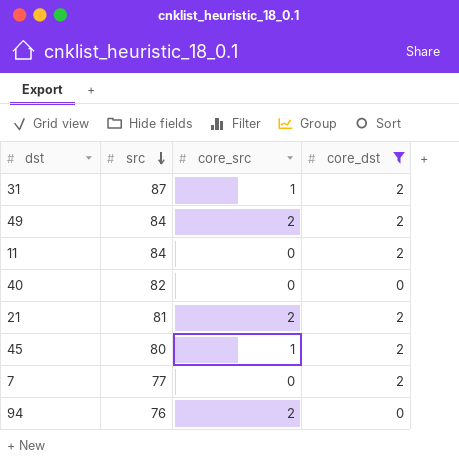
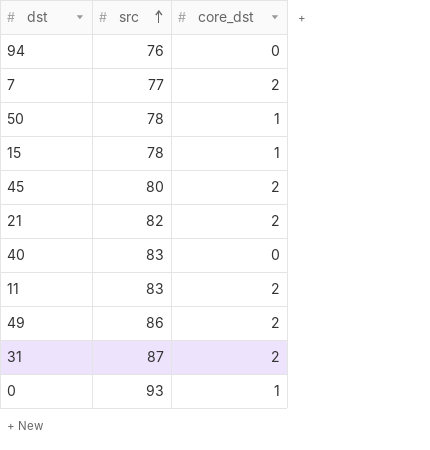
filter: core_dst != 1 -> none
row order: src descending -> src ascending
column core_src | position: 3 -> none
21 | src: 81 -> 82
40 | src: 82 -> 83
11 | src: 84 -> 83
49 | src: 84 -> 86

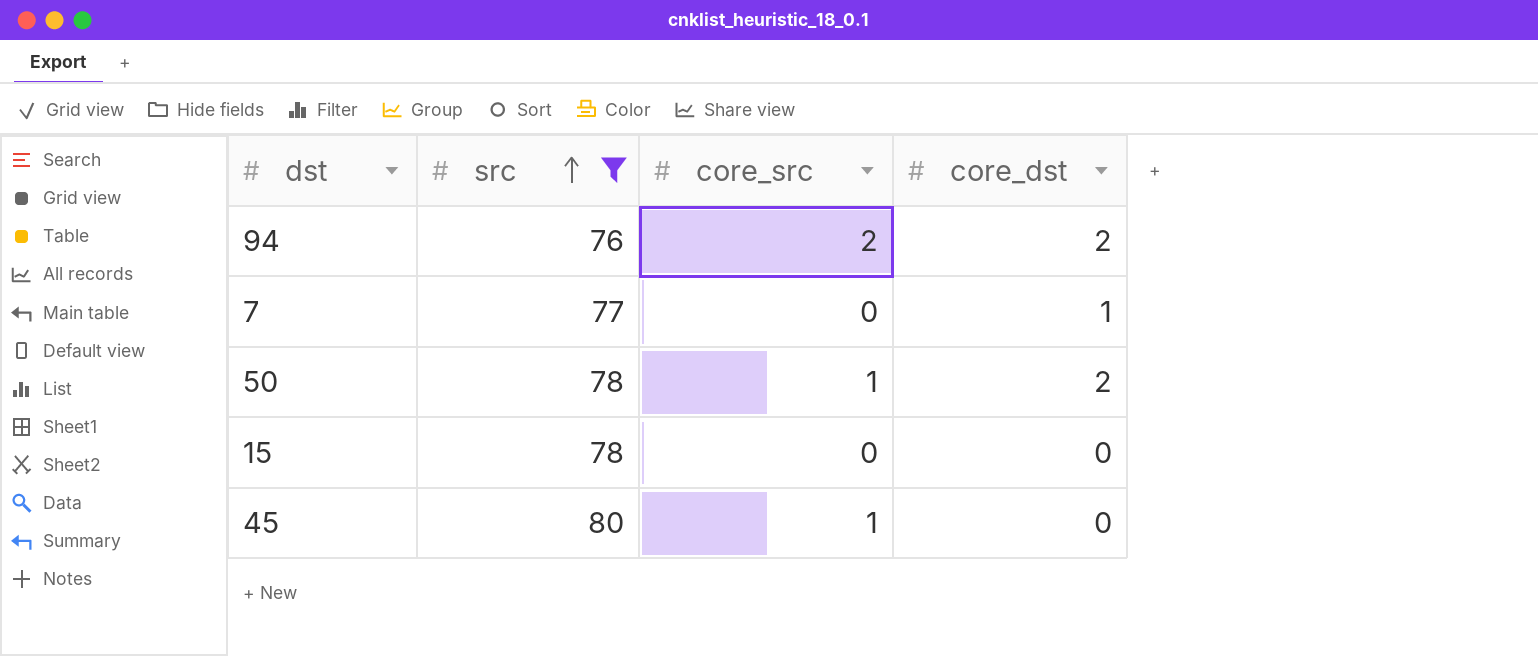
filter: none -> src <= 80
column core_src | position: none -> 3
94 | core_dst: 0 -> 2
7 | core_dst: 2 -> 1
50 | core_dst: 1 -> 2
15 | core_dst: 1 -> 0
45 | core_dst: 2 -> 0

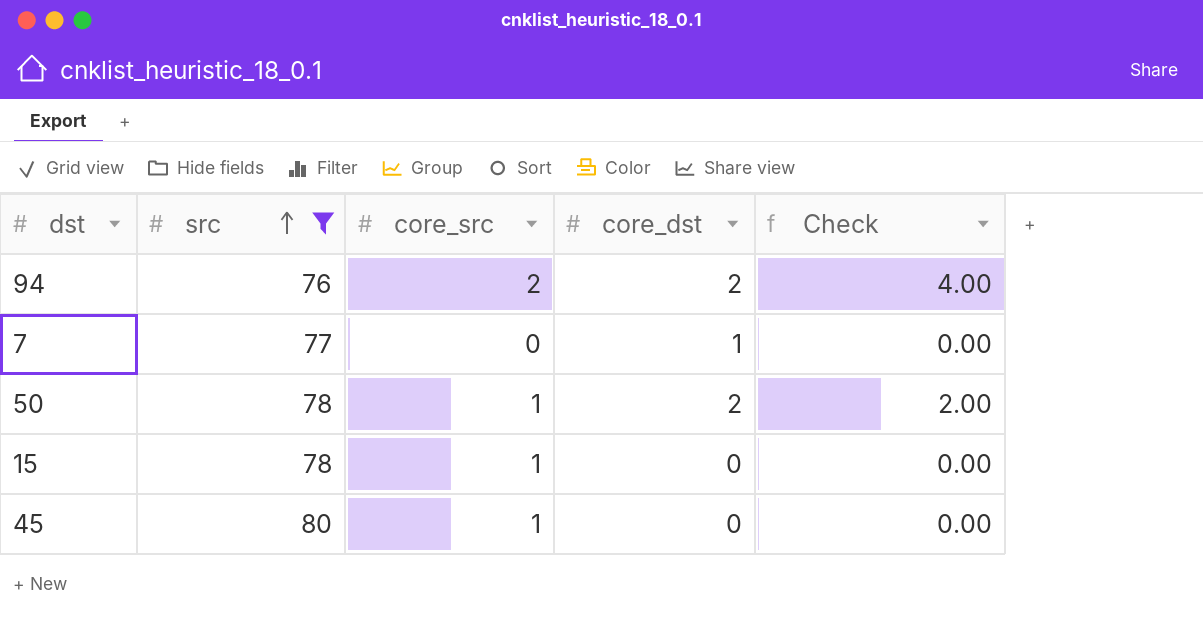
column Check | formula: none -> [core_src] * [core_dst]
15 | core_src: 0 -> 1

